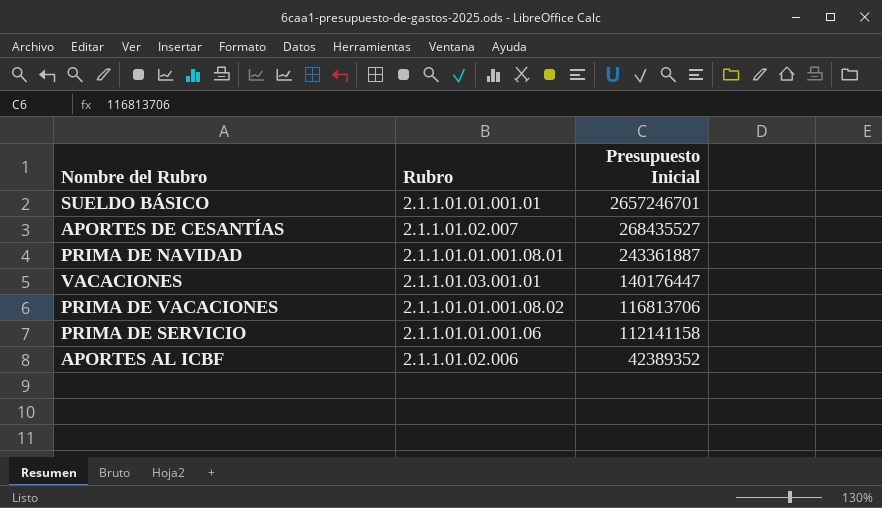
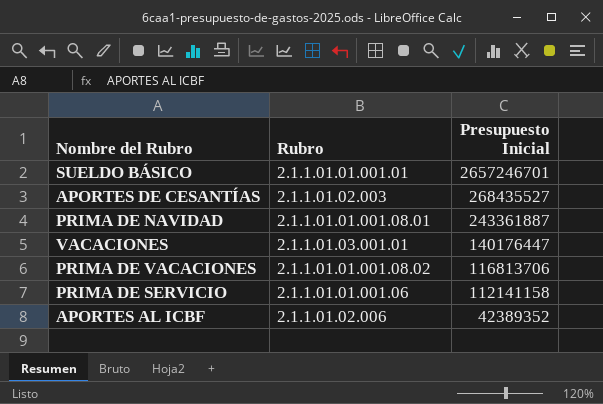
APORTES DE CESANTÍAS | Rubro: 2.1.1.01.02.007 -> 2.1.1.01.02.003

